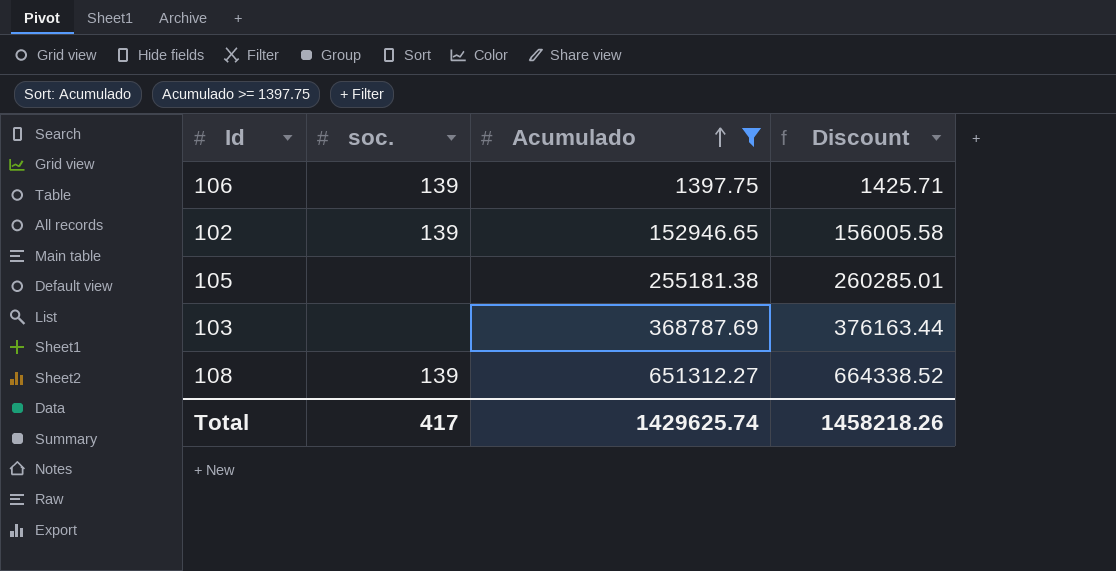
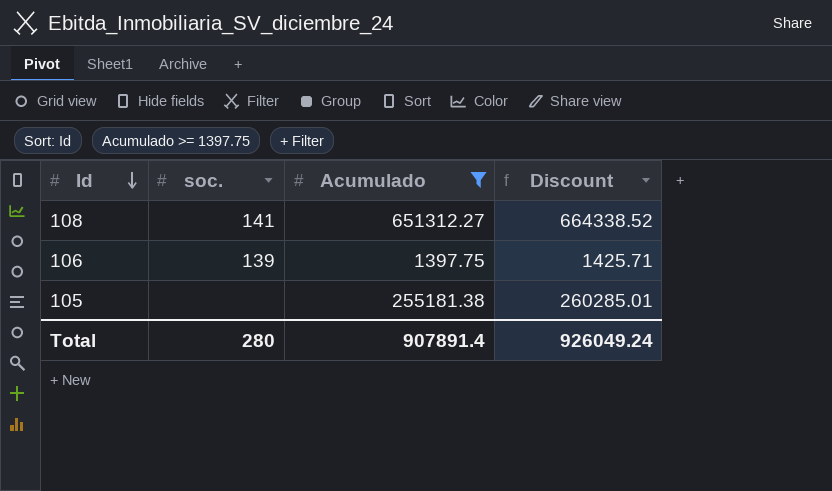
row order: Acumulado ascending -> Id descending
row 102: 139 | 152946.65 | 156005.58 -> none
row 103: none | 368787.69 | 376163.44 -> none
108 | soc.: 139 -> 141
Total | soc.: 417 -> 280
Total | Acumulado: 1429625.74 -> 907891.4
Total | Discount: 1458218.26 -> 926049.24

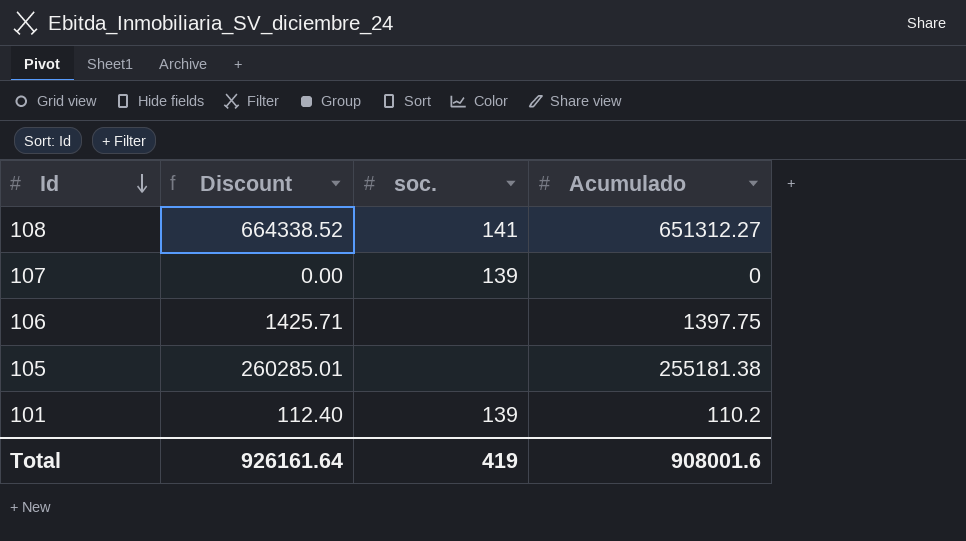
filter: Acumulado >= 1397.75 -> none
column Discount | position: 4 -> 2
106 | soc.: 139 -> none
Total | Discount: 926049.24 -> 926161.64
Total | soc.: 280 -> 419
Total | Acumulado: 907891.4 -> 908001.6

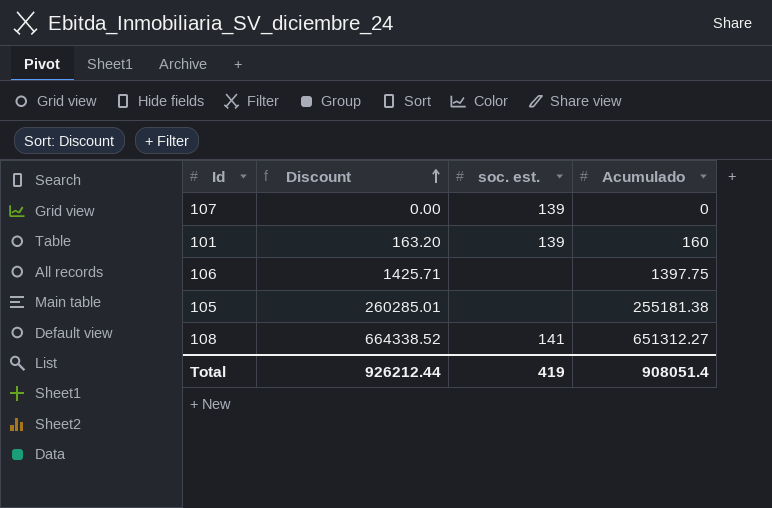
row order: Id descending -> Discount ascending
column name: soc. -> soc. est.
101 | Discount: 112.40 -> 163.20
101 | Acumulado: 110.2 -> 160
Total | Discount: 926161.64 -> 926212.44
Total | Acumulado: 908001.6 -> 908051.4

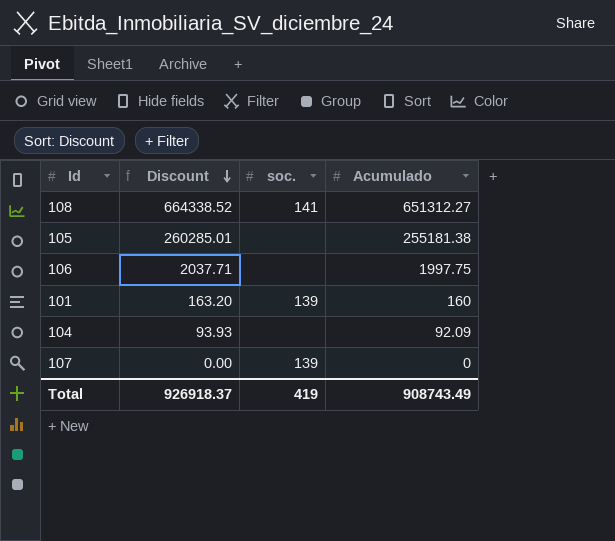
row order: Discount ascending -> Discount descending
column name: soc. est. -> soc.
106 | Discount: 1425.71 -> 2037.71
106 | Acumulado: 1397.75 -> 1997.75
row 104: none -> 93.93 | none | 92.09
Total | Discount: 926212.44 -> 926918.37
Total | Acumulado: 908051.4 -> 908743.49

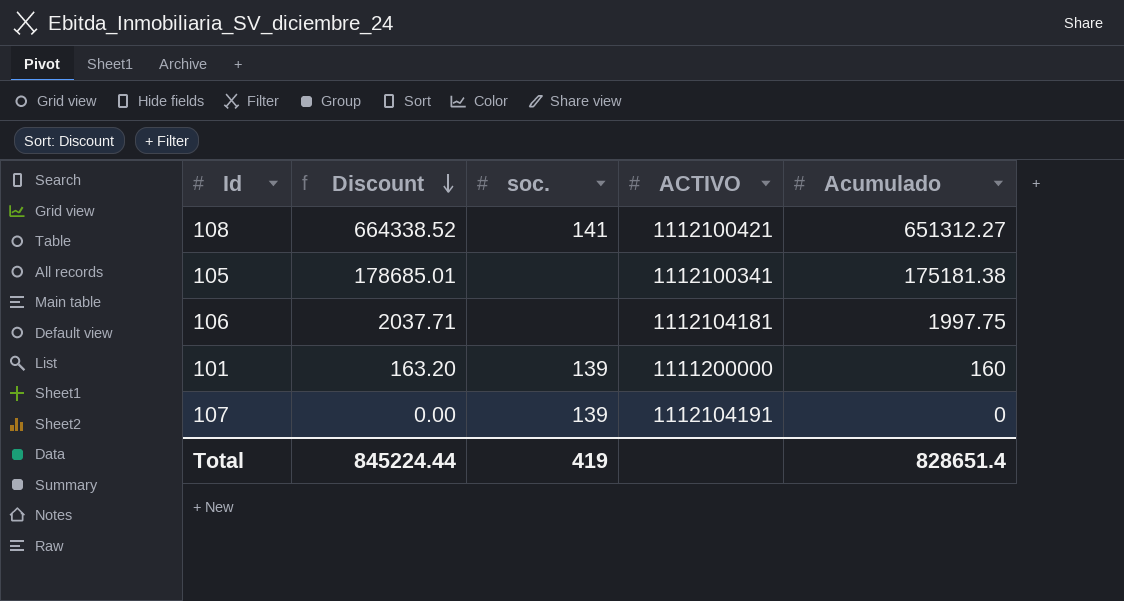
column ACTIVO | position: none -> 4
row 104: 93.93 | none | 92.09 -> none
105 | Discount: 260285.01 -> 178685.01
105 | Acumulado: 255181.38 -> 175181.38
Total | Discount: 926918.37 -> 845224.44
Total | Acumulado: 908743.49 -> 828651.4

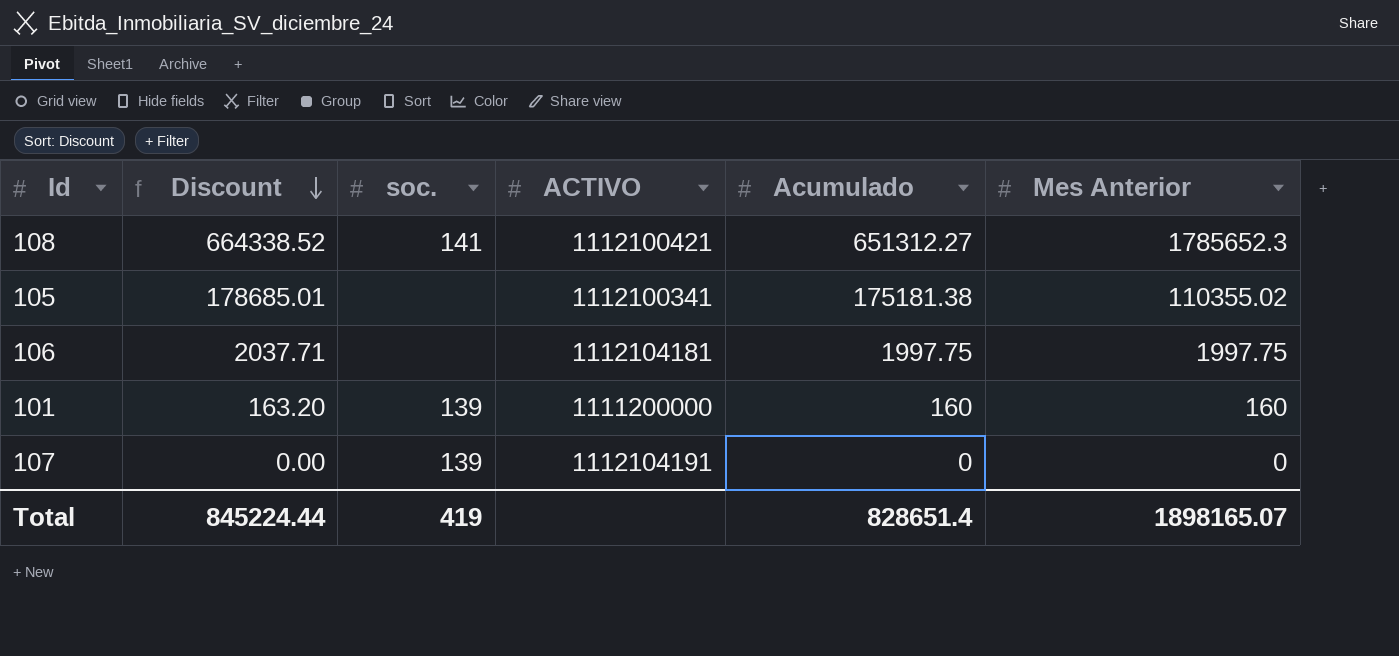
column Mes Anterior | position: none -> 6

